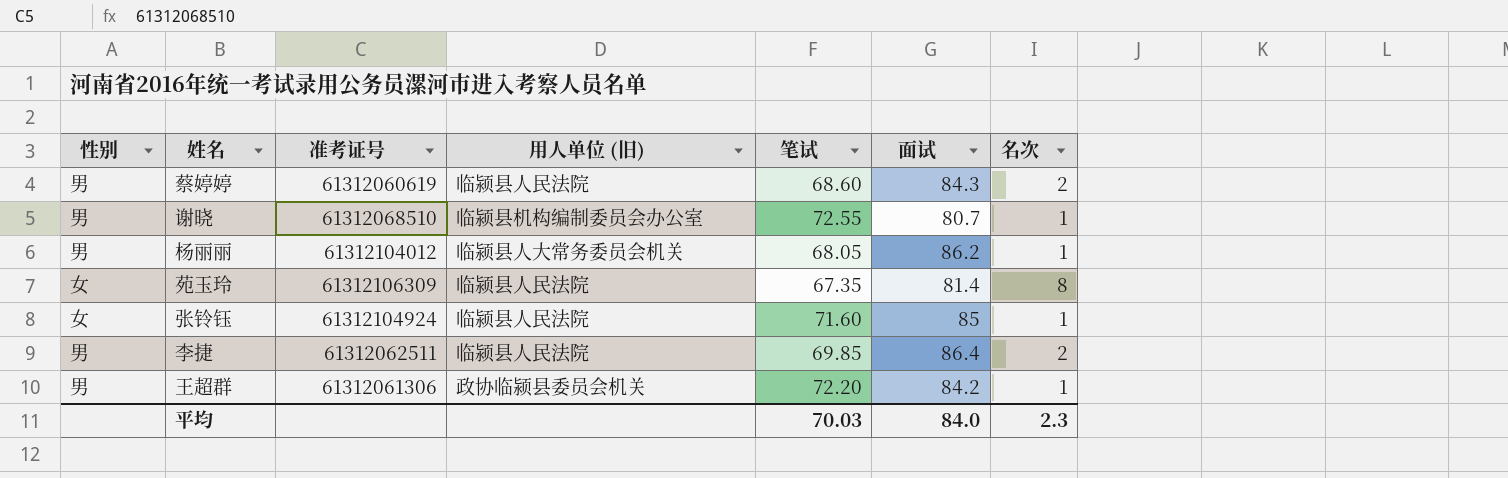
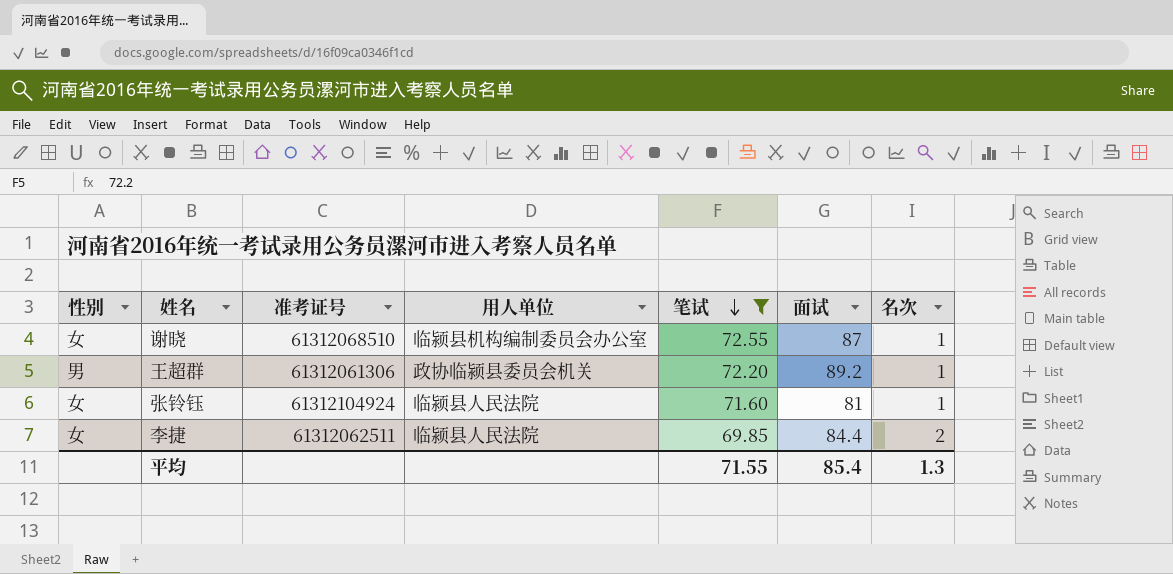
filter: none -> 笔试 >= 69.85
row order: none -> 笔试 descending
column name: 用人单位 (旧) -> 用人单位
谢晓 | 性别: 男 -> 女
谢晓 | 面试: 80.7 -> 87
王超群 | 面试: 84.2 -> 89.2
张铃钰 | 面试: 85 -> 81
李捷 | 性别: 男 -> 女
李捷 | 面试: 86.4 -> 84.4
平均 | 笔试: 70.03 -> 71.55
平均 | 面试: 84.0 -> 85.4
平均 | 名次: 2.3 -> 1.3

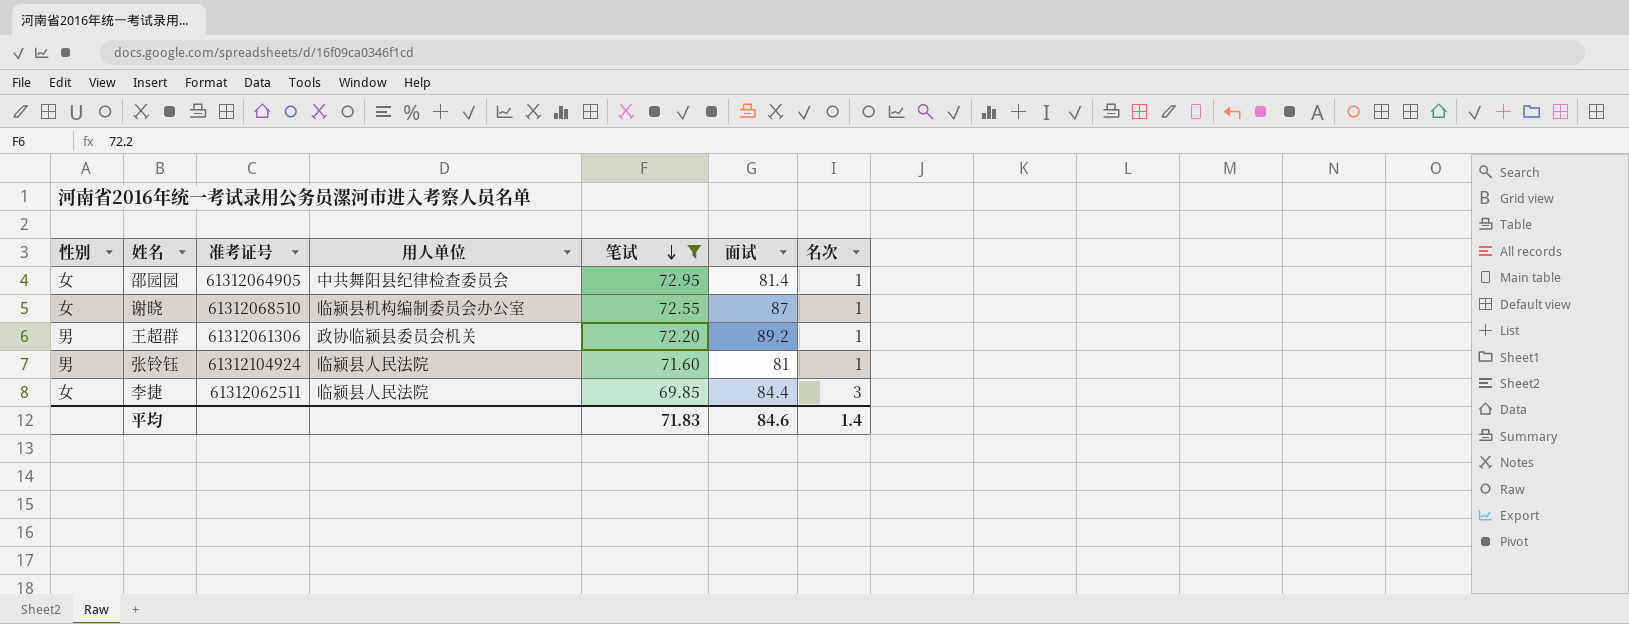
row 邵园园: none -> 女 | 61312064905 | 中共舞阳县纪律检查委员会 | 72.95 | 81.4 | 1
张铃钰 | 性别: 女 -> 男
李捷 | 名次: 2 -> 3
平均 | 笔试: 71.55 -> 71.83
平均 | 面试: 85.4 -> 84.6
平均 | 名次: 1.3 -> 1.4

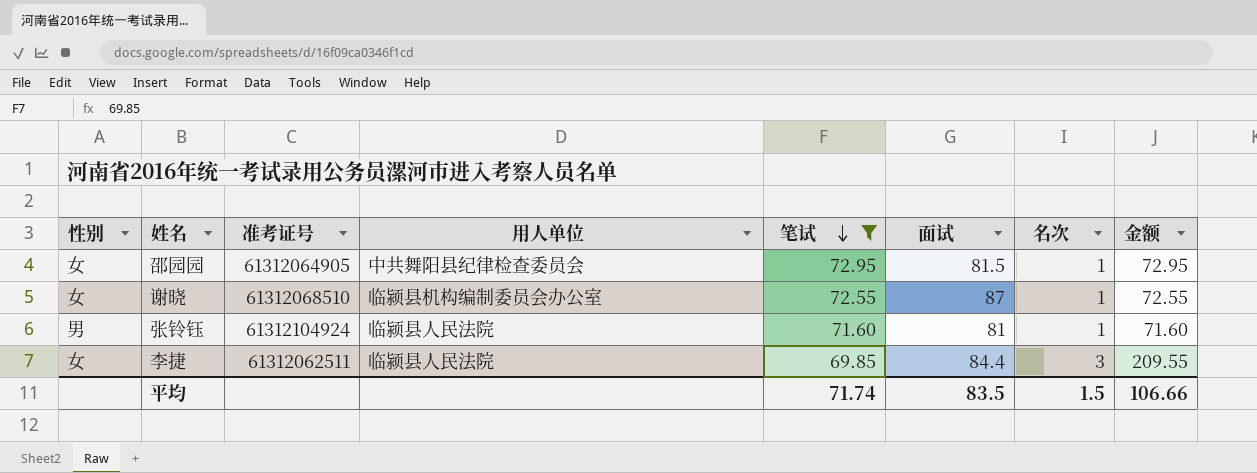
column 金额 | formula: none -> [笔试] * [名次]
row 王超群: 男 | 61312061306 | 政协临颍县委员会机关 | 72.20 | 89.2 | 1 -> none
邵园园 | 面试: 81.4 -> 81.5
平均 | 笔试: 71.83 -> 71.74
平均 | 面试: 84.6 -> 83.5
平均 | 名次: 1.4 -> 1.5

